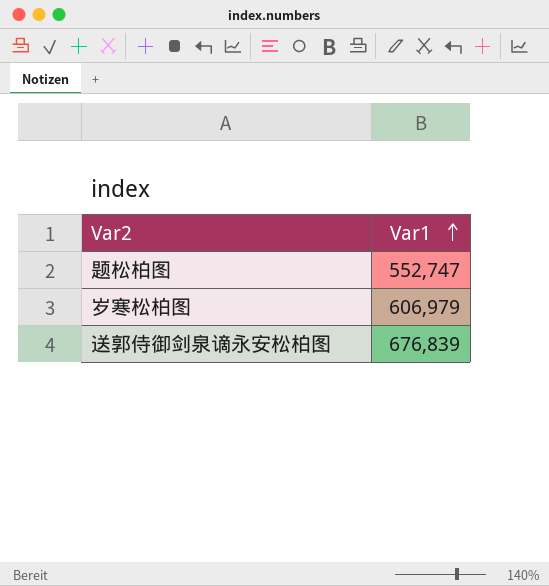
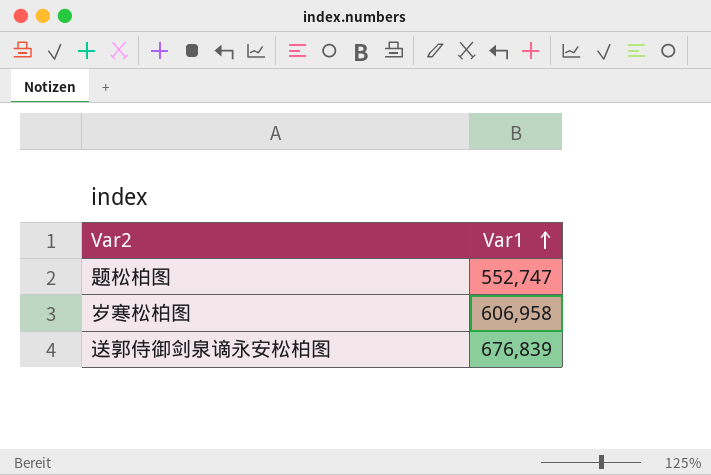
岁寒松柏图 | Var1: 606,979 -> 606,958

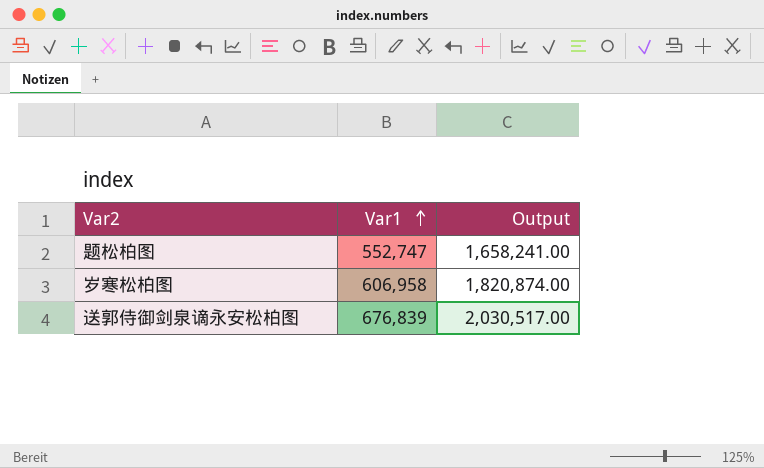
column Output | formula: none -> [Var1] * 3

